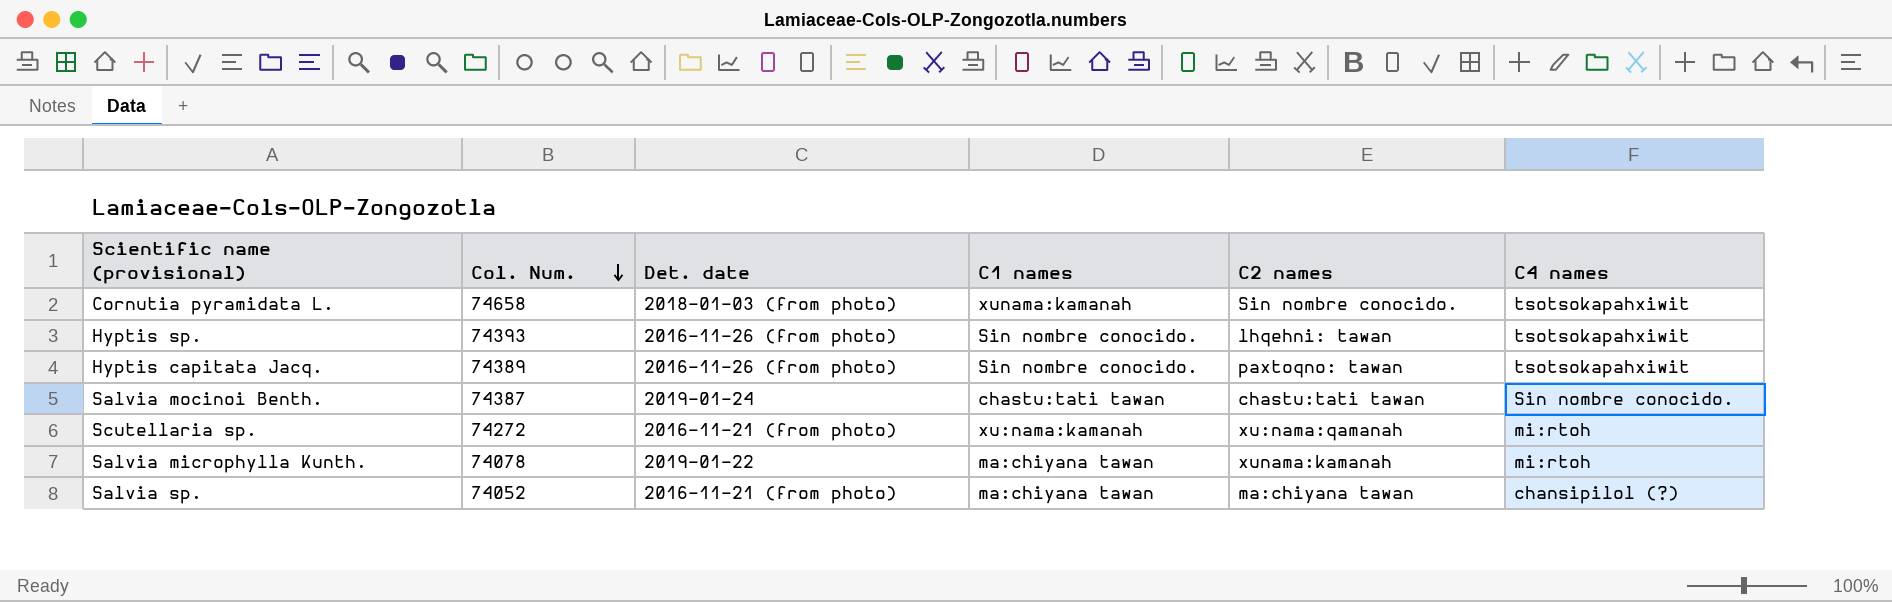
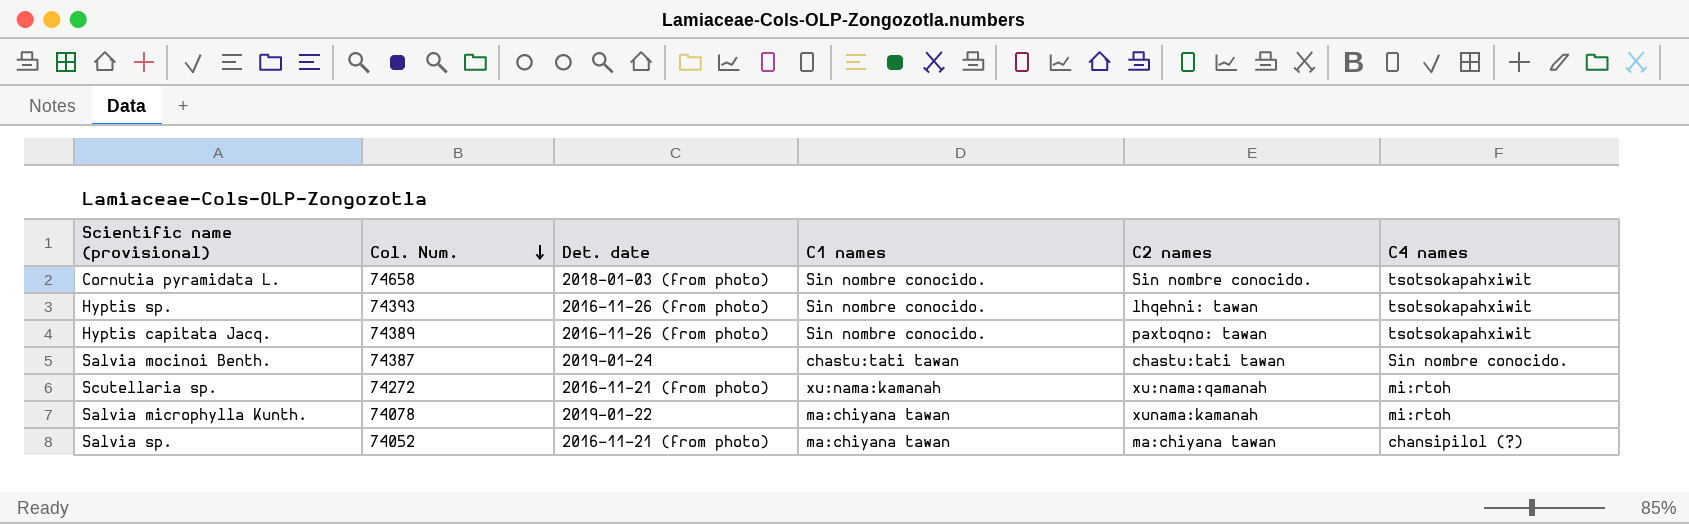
Cornutia pyramidata L. | C1 names: xunama:kamanah -> Sin nombre conocido.

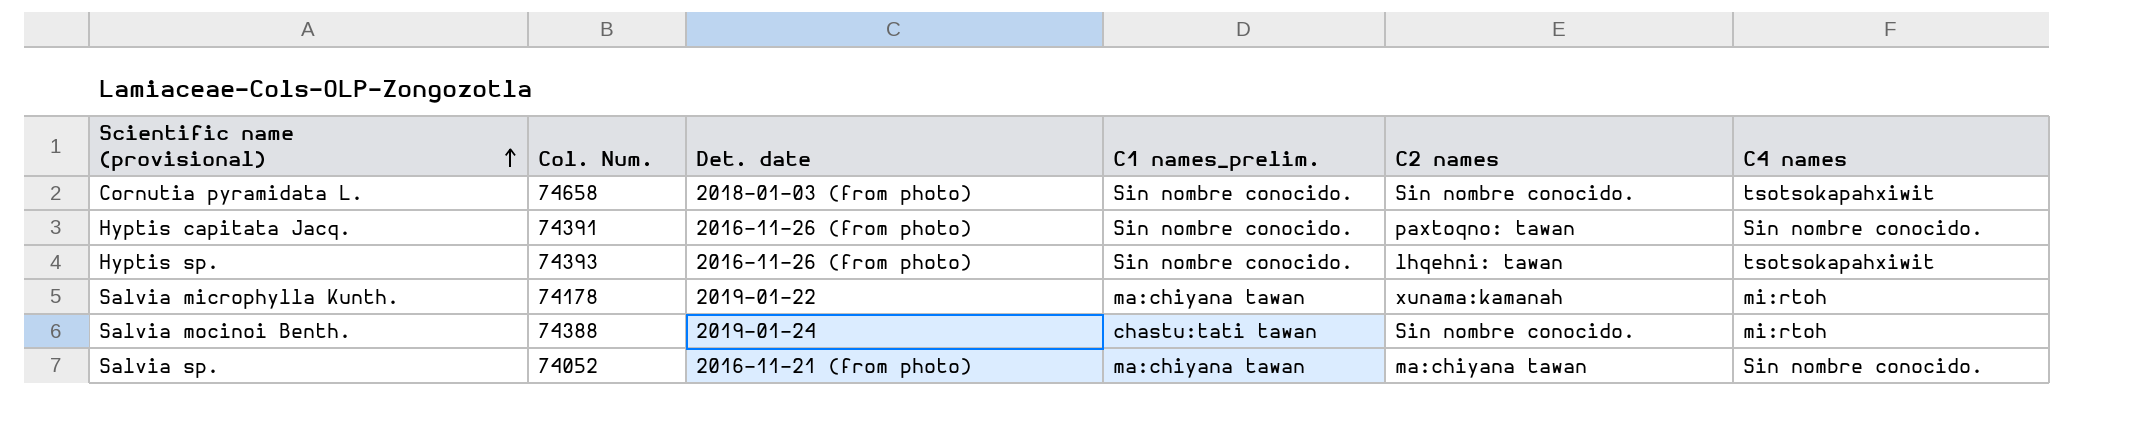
row order: Col. Num. descending -> Scientific name (provisional) ascending
column name: C1 names -> C1 names_prelim.
row Scutellaria sp.: 74272 | 2016-11-21 (from photo) | xu:nama:kamanah | xu:nama:qamanah | mi:rtoh -> none
Hyptis capitata Jacq. | Col. Num.: 74389 -> 74391
Hyptis capitata Jacq. | C4 names: tsotsokapahxiwit -> Sin nombre conocido.
Salvia microphylla Kunth. | Col. Num.: 74078 -> 74178
Salvia mocinoi Benth. | Col. Num.: 74387 -> 74388
Salvia mocinoi Benth. | C2 names: chastu:tati tawan -> Sin nombre conocido.
Salvia mocinoi Benth. | C4 names: Sin nombre conocido. -> mi:rtoh
Salvia sp. | C4 names: chansipilol (?) -> Sin nombre conocido.

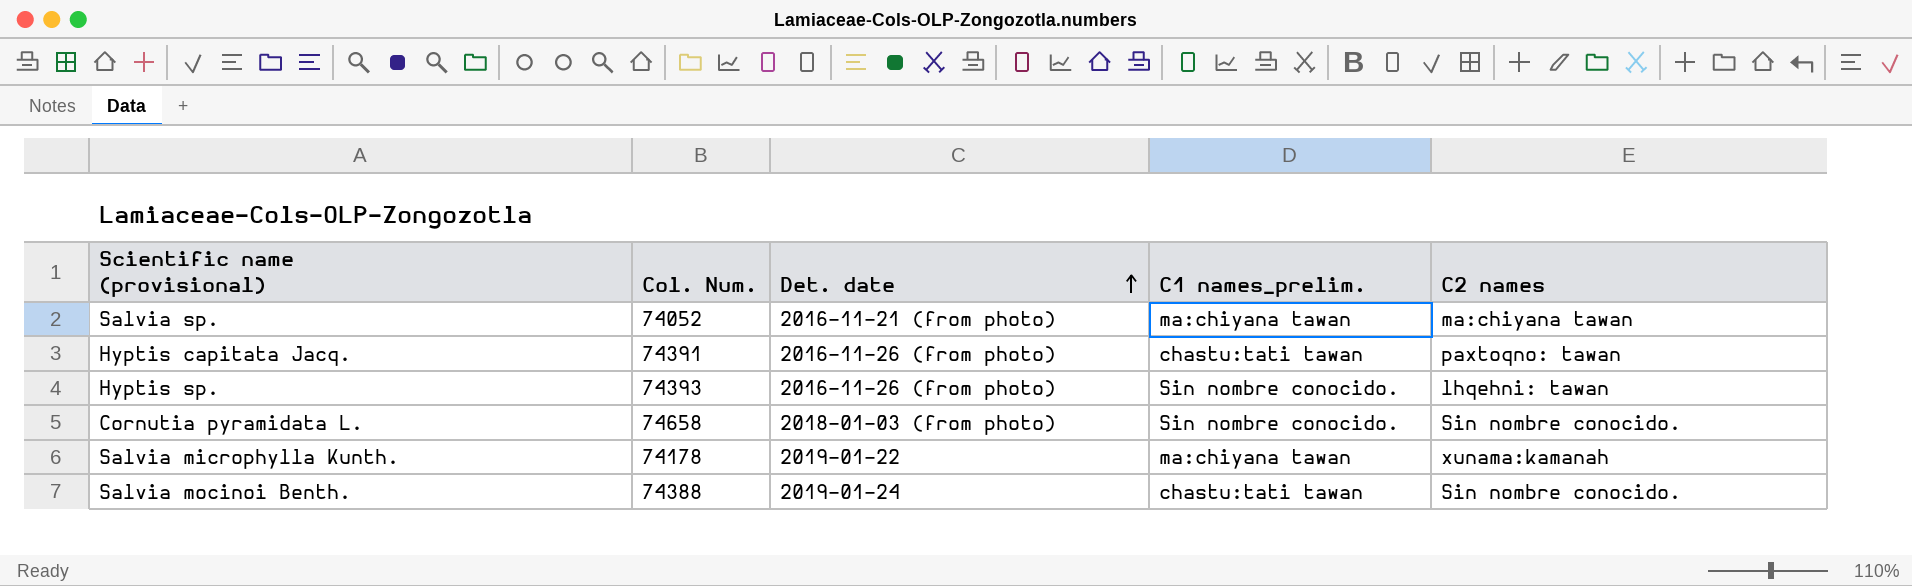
row order: Scientific name (provisional) ascending -> Det. date ascending
column C4 names | position: 6 -> none
Hyptis capitata Jacq. | C1 names_prelim.: Sin nombre conocido. -> chastu:tati tawan

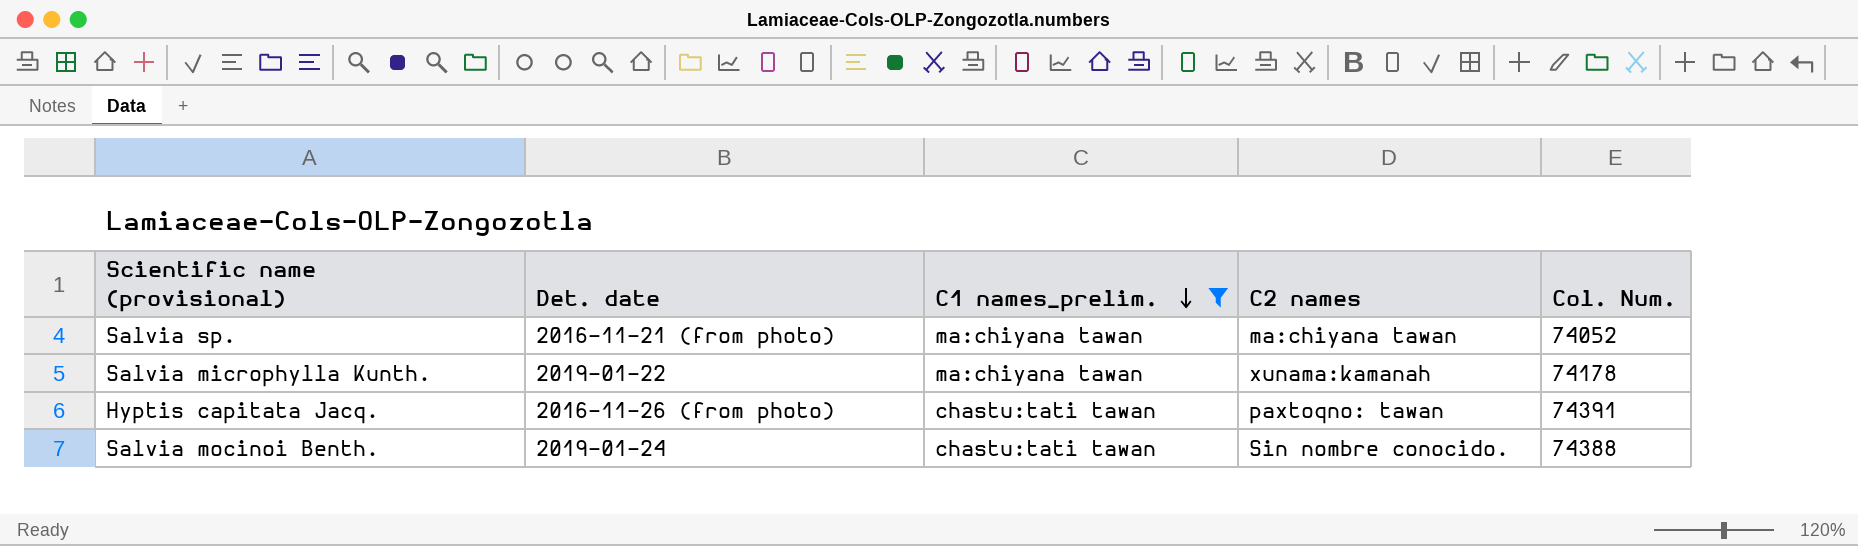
filter: none -> C1 names_prelim. != Sin nombre conocido.
row order: Det. date ascending -> C1 names_prelim. descending
column Col. Num. | position: 2 -> 5

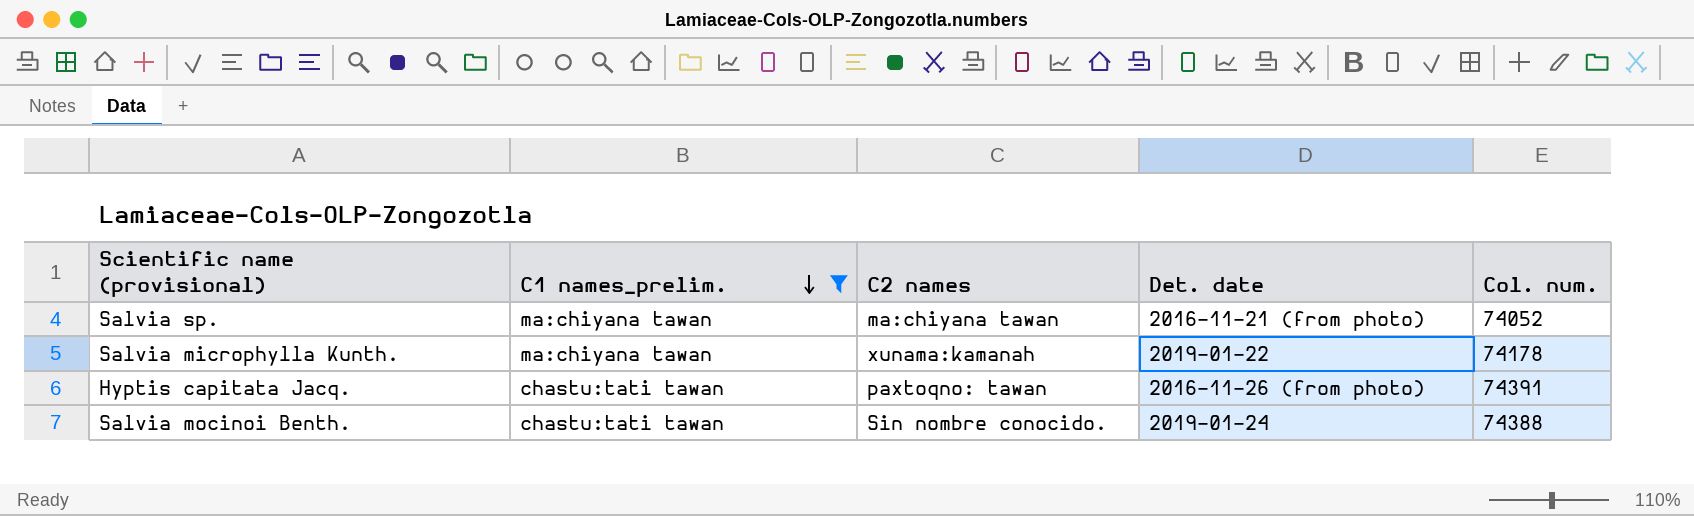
column Det. date | position: 2 -> 4
column name: Col. Num. -> Col. num.

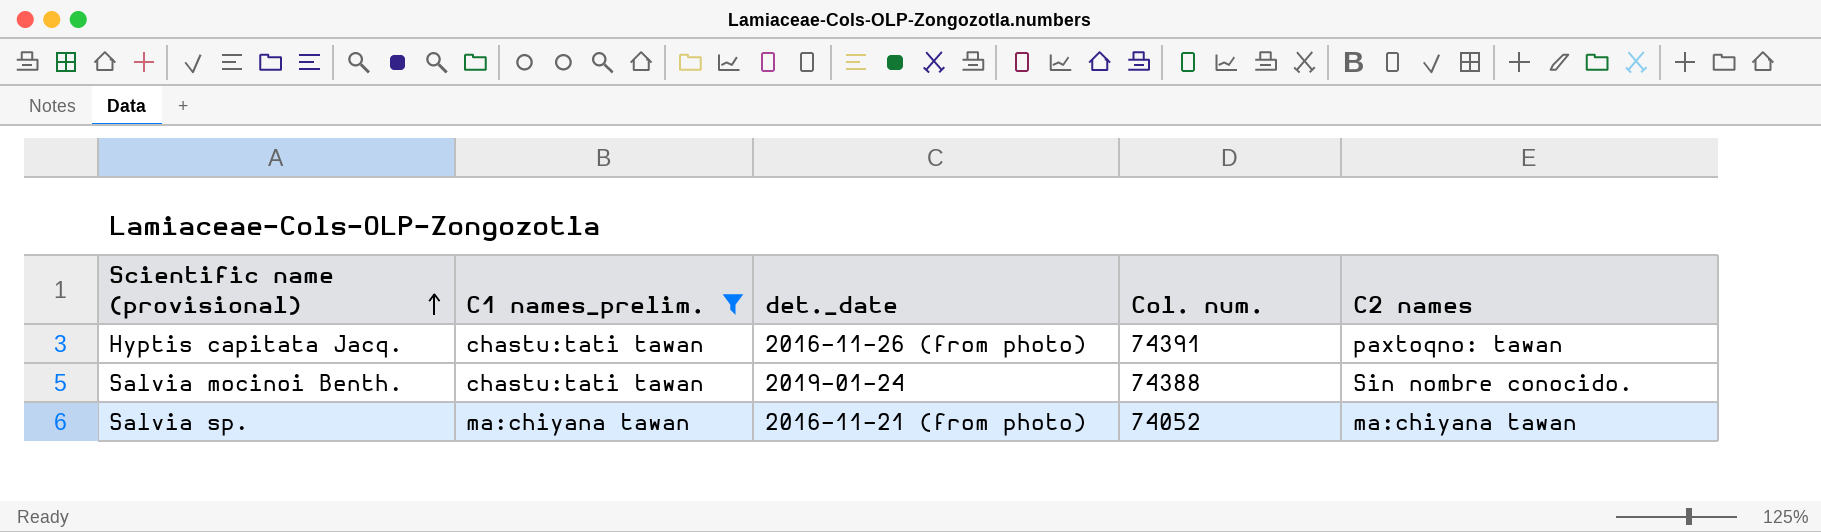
row order: C1 names_prelim. descending -> Scientific name (provisional) ascending
column name: Det. date -> det._date
column C2 names | position: 3 -> 5
row Salvia microphylla Kunth.: ma:chiyana tawan | xunama:kamanah | 2019-01-22 | 74178 -> none

